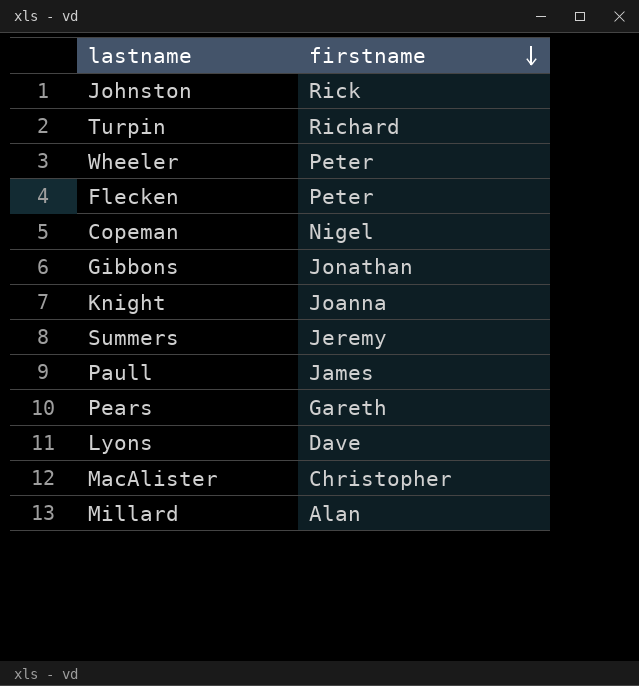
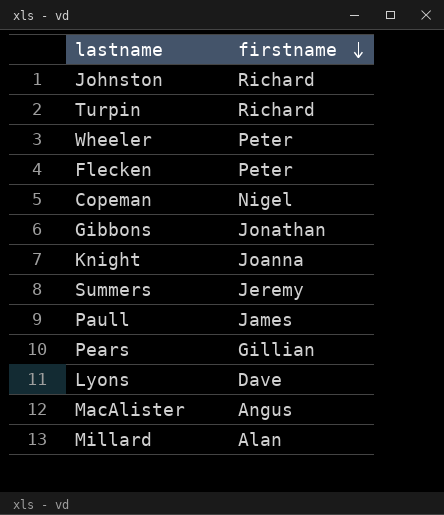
Johnston | firstname: Rick -> Richard
Pears | firstname: Gareth -> Gillian
MacAlister | firstname: Christopher -> Angus

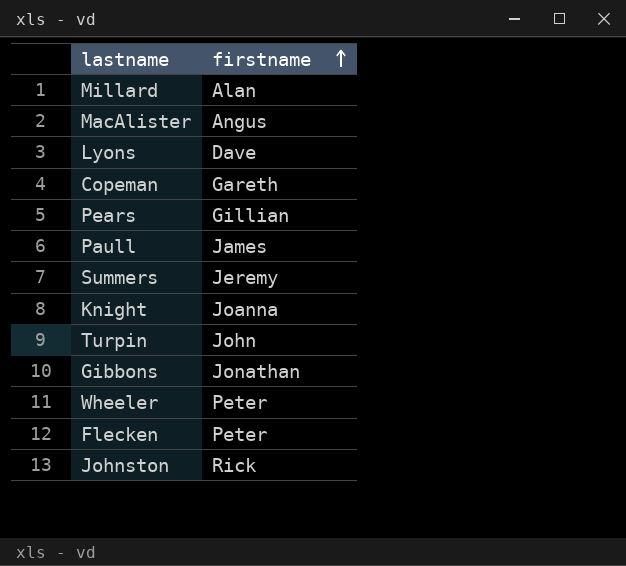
row order: firstname descending -> firstname ascending
Copeman | firstname: Nigel -> Gareth
Turpin | firstname: Richard -> John
Johnston | firstname: Richard -> Rick

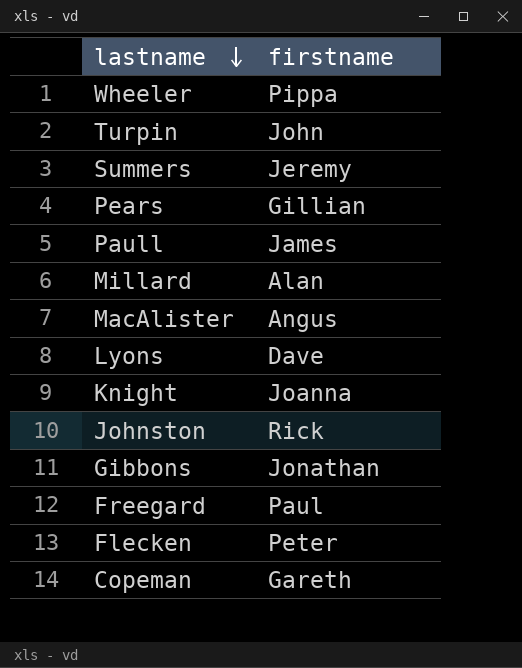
row order: firstname ascending -> lastname descending
Wheeler | firstname: Peter -> Pippa
row Freegard: none -> Paul

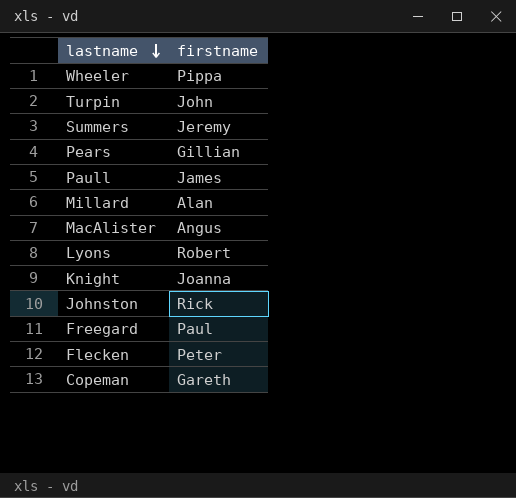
row Gibbons: Jonathan -> none
Lyons | firstname: Dave -> Robert

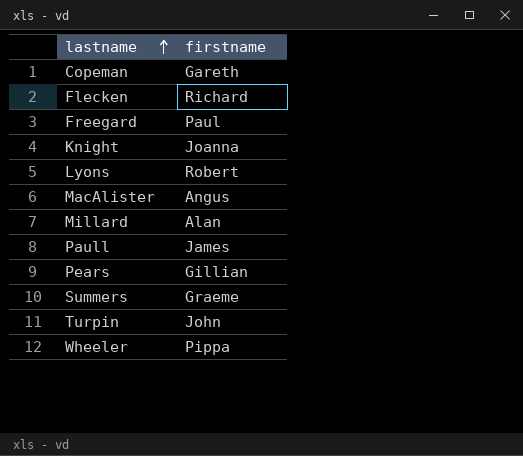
row order: lastname descending -> lastname ascending
row Johnston: Rick -> none
Flecken | firstname: Peter -> Richard
Summers | firstname: Jeremy -> Graeme

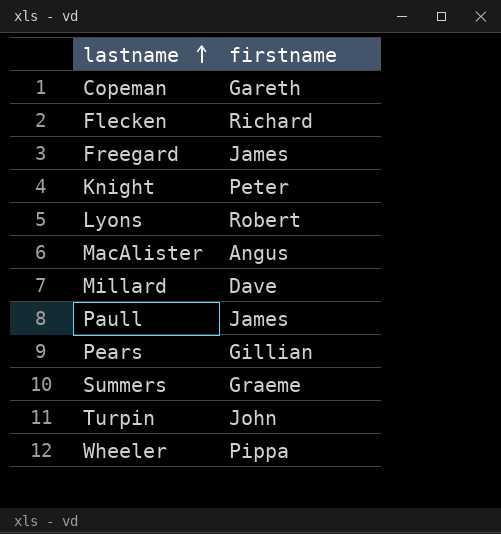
Freegard | firstname: Paul -> James
Knight | firstname: Joanna -> Peter
Millard | firstname: Alan -> Dave

